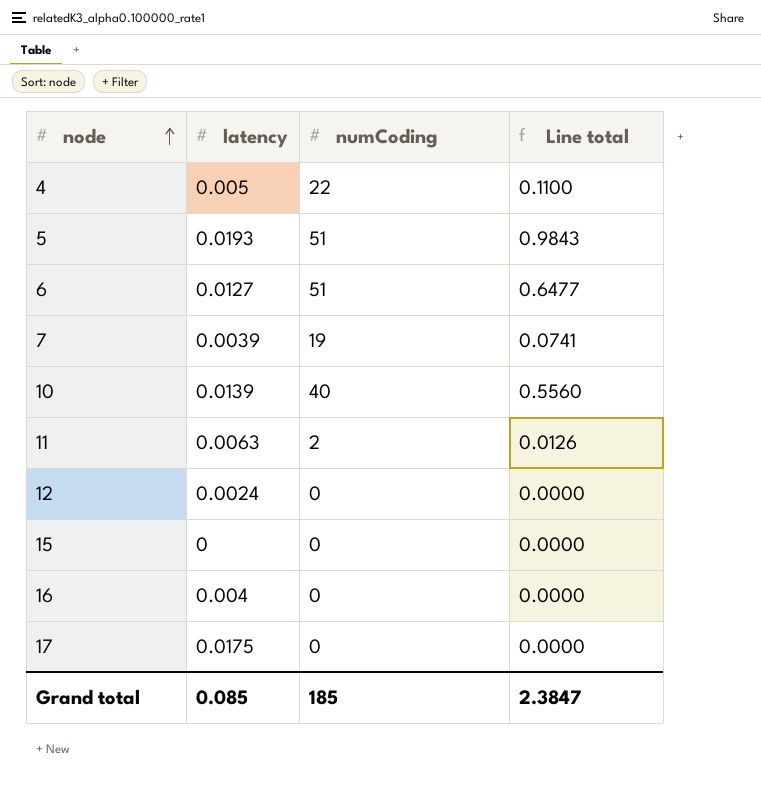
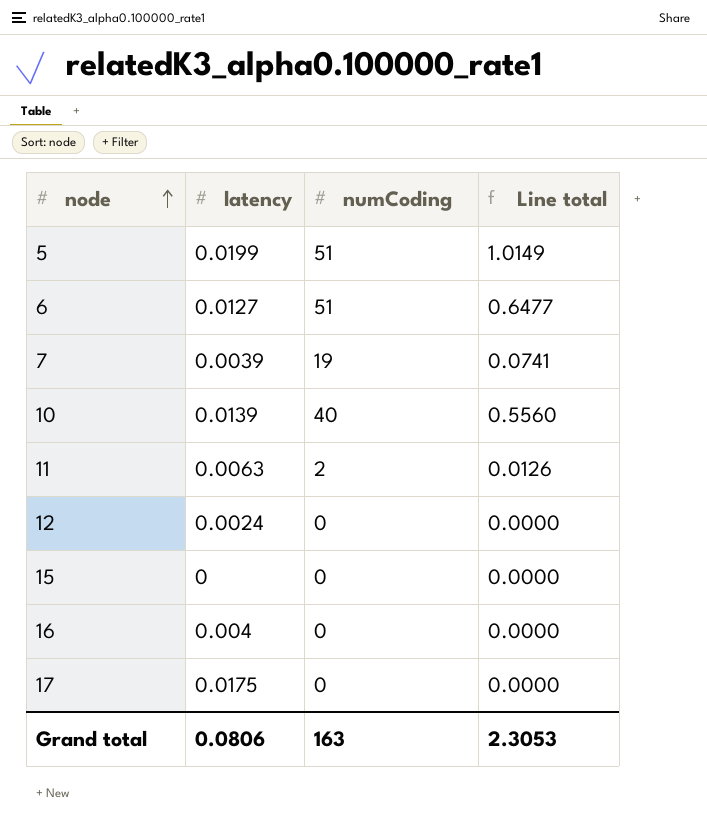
row 4: 0.005 | 22 | 0.1100 -> none
5 | latency: 0.0193 -> 0.0199
5 | Line total: 0.9843 -> 1.0149
Grand total | latency: 0.085 -> 0.0806
Grand total | numCoding: 185 -> 163
Grand total | Line total: 2.3847 -> 2.3053

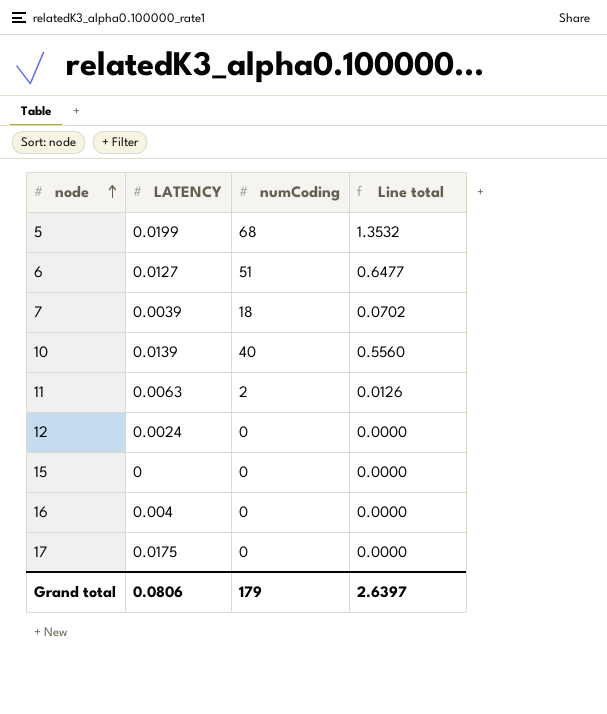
column name: latency -> LATENCY
5 | numCoding: 51 -> 68
5 | Line total: 1.0149 -> 1.3532
7 | numCoding: 19 -> 18
7 | Line total: 0.0741 -> 0.0702
Grand total | numCoding: 163 -> 179
Grand total | Line total: 2.3053 -> 2.6397

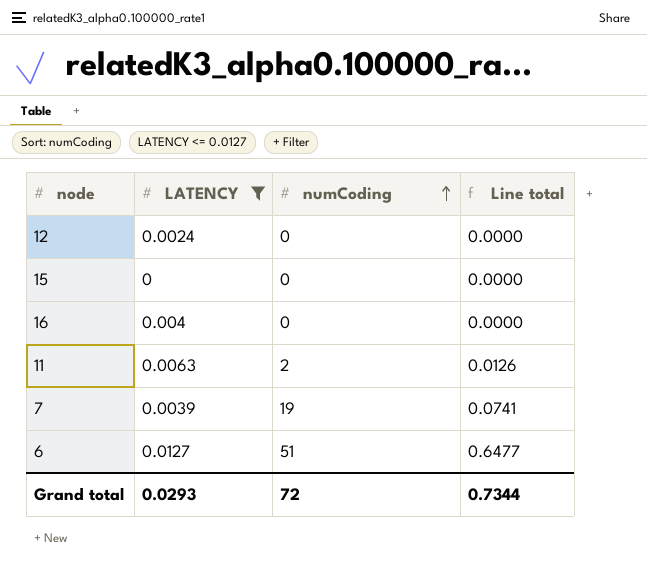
filter: none -> LATENCY <= 0.0127
row order: node ascending -> numCoding ascending
7 | numCoding: 18 -> 19
7 | Line total: 0.0702 -> 0.0741
Grand total | LATENCY: 0.0806 -> 0.0293
Grand total | numCoding: 179 -> 72
Grand total | Line total: 2.6397 -> 0.7344

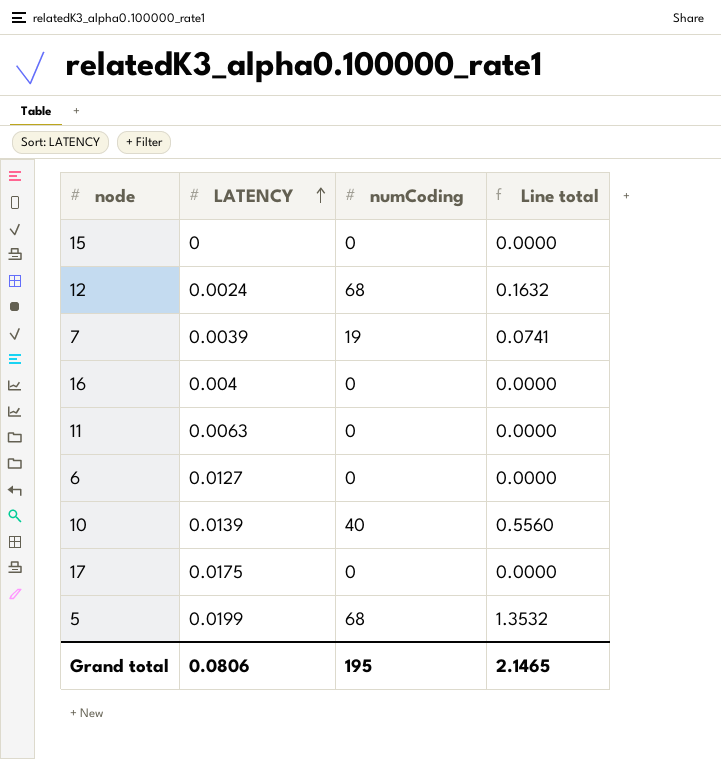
filter: LATENCY <= 0.0127 -> none
row order: numCoding ascending -> LATENCY ascending
12 | numCoding: 0 -> 68
12 | Line total: 0.0000 -> 0.1632
11 | numCoding: 2 -> 0
11 | Line total: 0.0126 -> 0.0000
6 | numCoding: 51 -> 0
6 | Line total: 0.6477 -> 0.0000
Grand total | LATENCY: 0.0293 -> 0.0806
Grand total | numCoding: 72 -> 195
Grand total | Line total: 0.7344 -> 2.1465

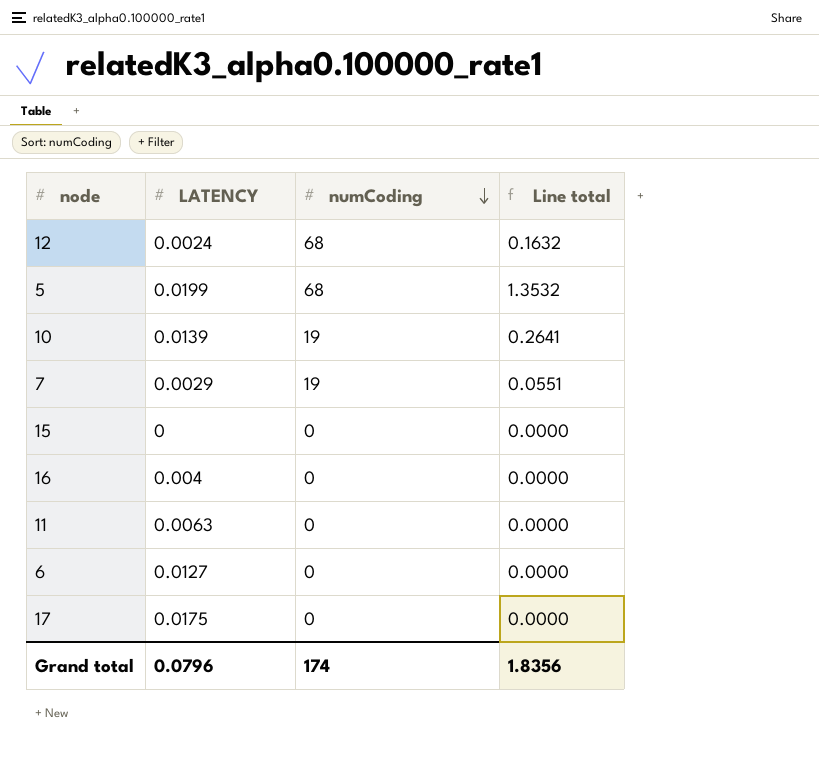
row order: LATENCY ascending -> numCoding descending
10 | numCoding: 40 -> 19
10 | Line total: 0.5560 -> 0.2641
7 | LATENCY: 0.0039 -> 0.0029
7 | Line total: 0.0741 -> 0.0551
Grand total | LATENCY: 0.0806 -> 0.0796
Grand total | numCoding: 195 -> 174
Grand total | Line total: 2.1465 -> 1.8356

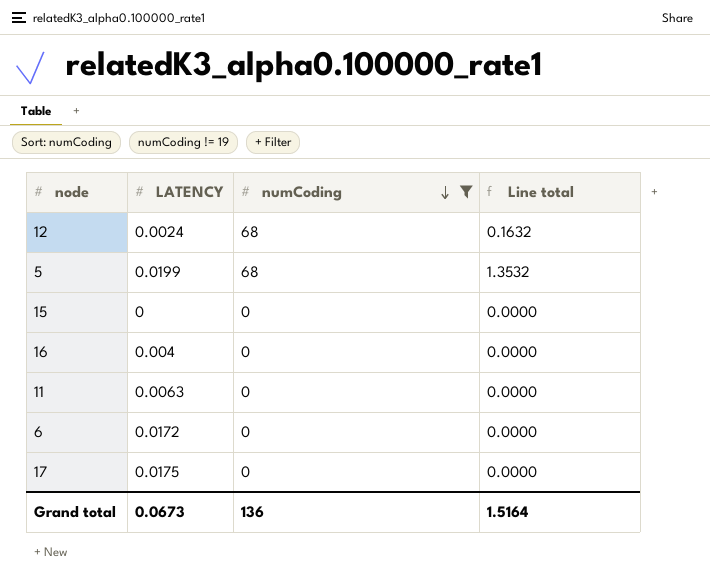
filter: none -> numCoding != 19
6 | LATENCY: 0.0127 -> 0.0172
Grand total | LATENCY: 0.0796 -> 0.0673
Grand total | numCoding: 174 -> 136
Grand total | Line total: 1.8356 -> 1.5164

